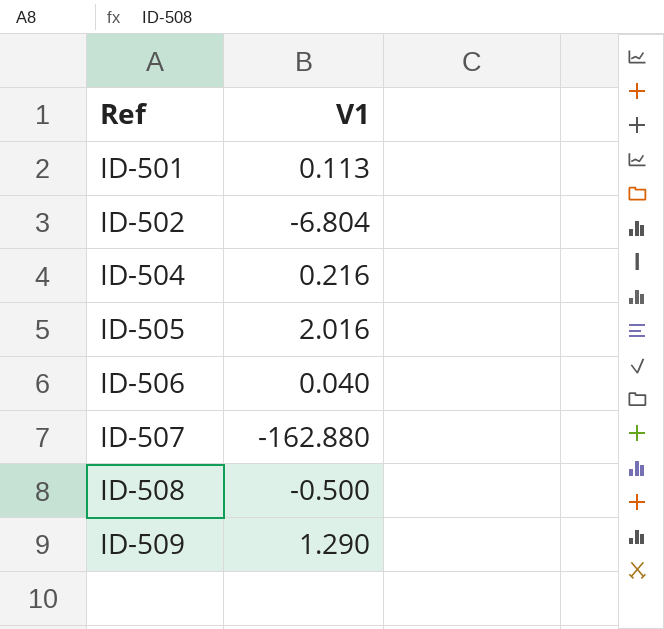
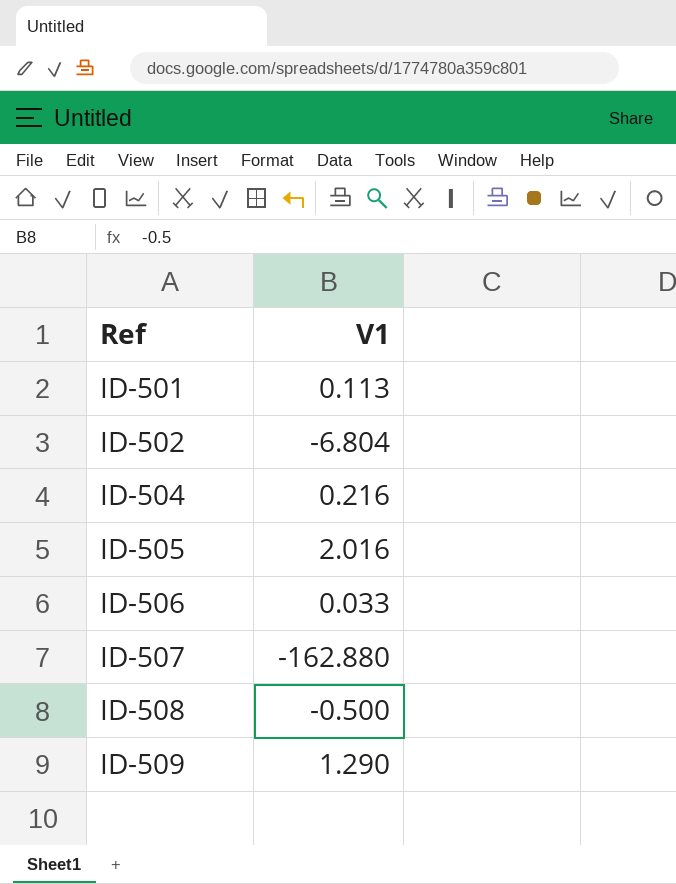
ID-506 | V1: 0.040 -> 0.033

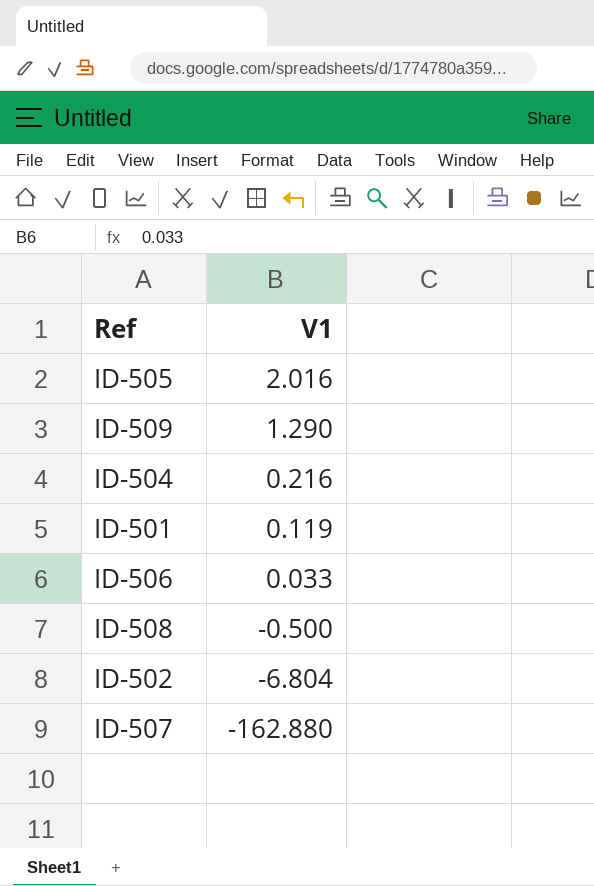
row order: Ref ascending -> V1 descending
ID-501 | V1: 0.113 -> 0.119

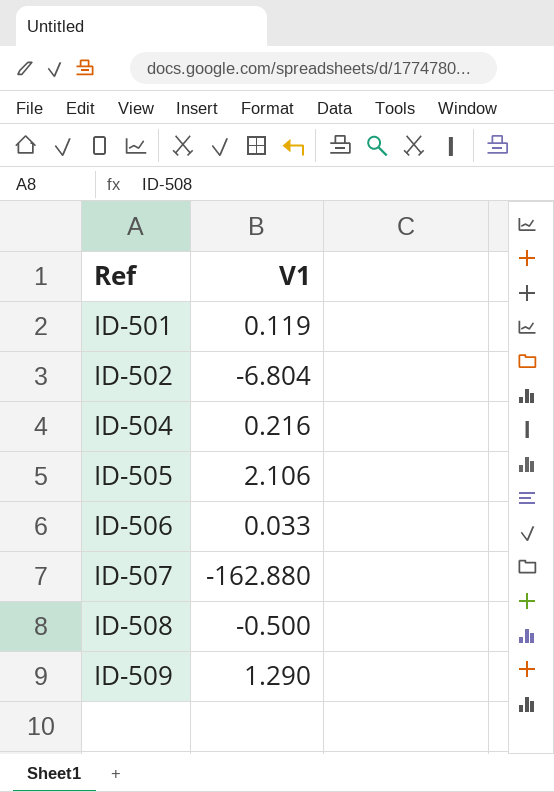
row order: V1 descending -> Ref ascending
ID-505 | V1: 2.016 -> 2.106

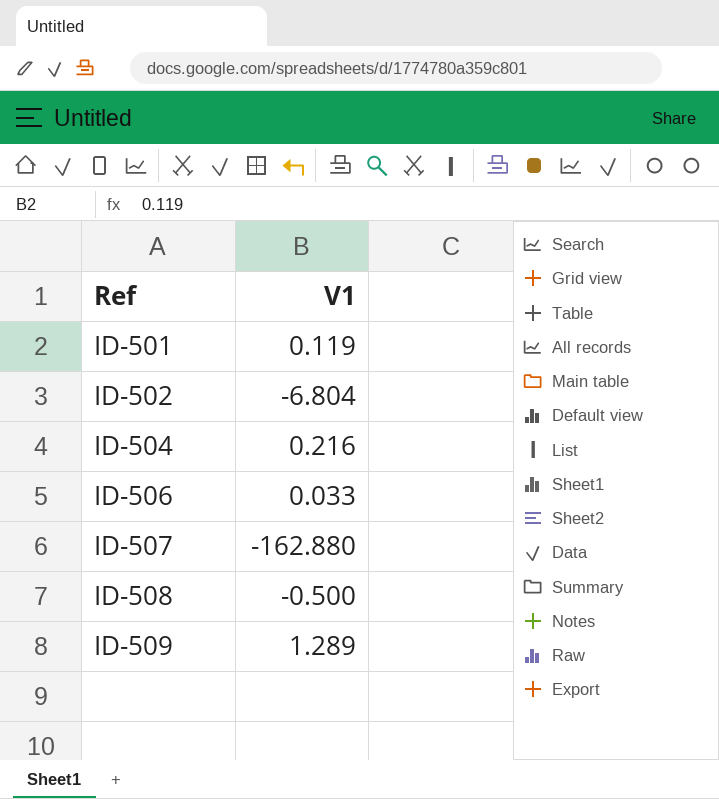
row ID-505: 2.106 -> none
ID-509 | V1: 1.290 -> 1.289

